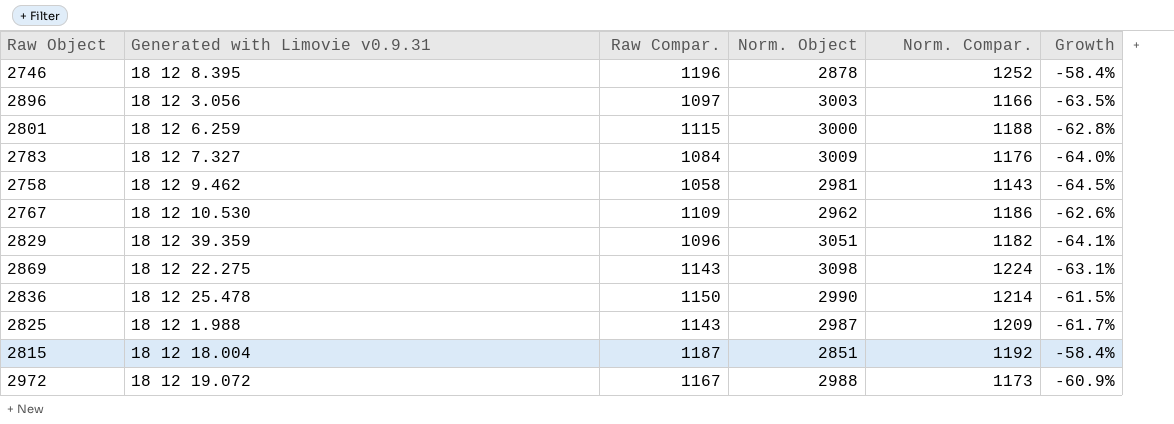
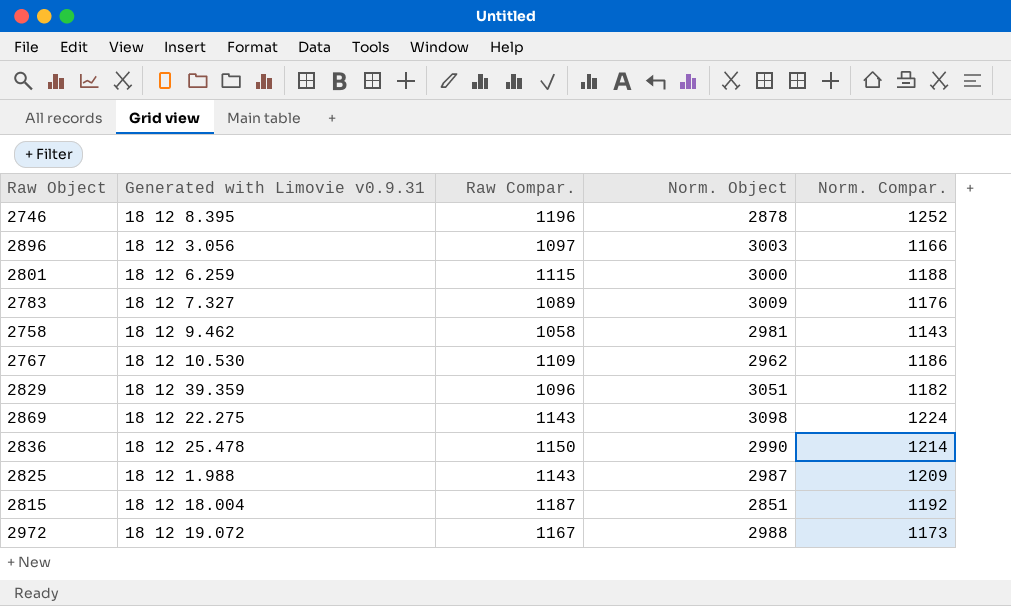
column Growth | formula: ([Raw Compar.] - [Norm. Object]) / [Norm. Object] -> none
2783 | Raw Compar.: 1084 -> 1089

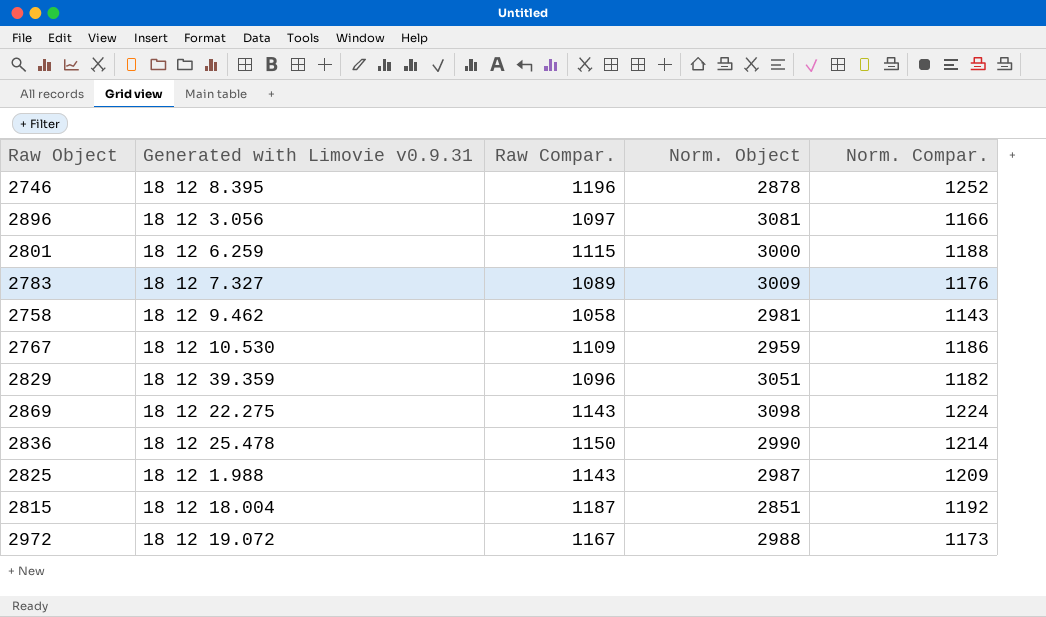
2896 | Norm. Object: 3003 -> 3081
2767 | Norm. Object: 2962 -> 2959

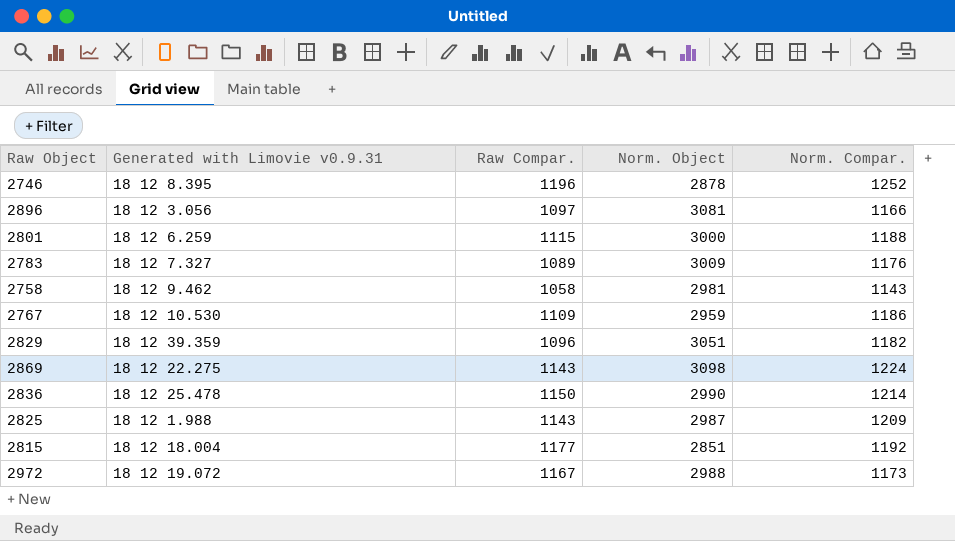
2815 | Raw Compar.: 1187 -> 1177

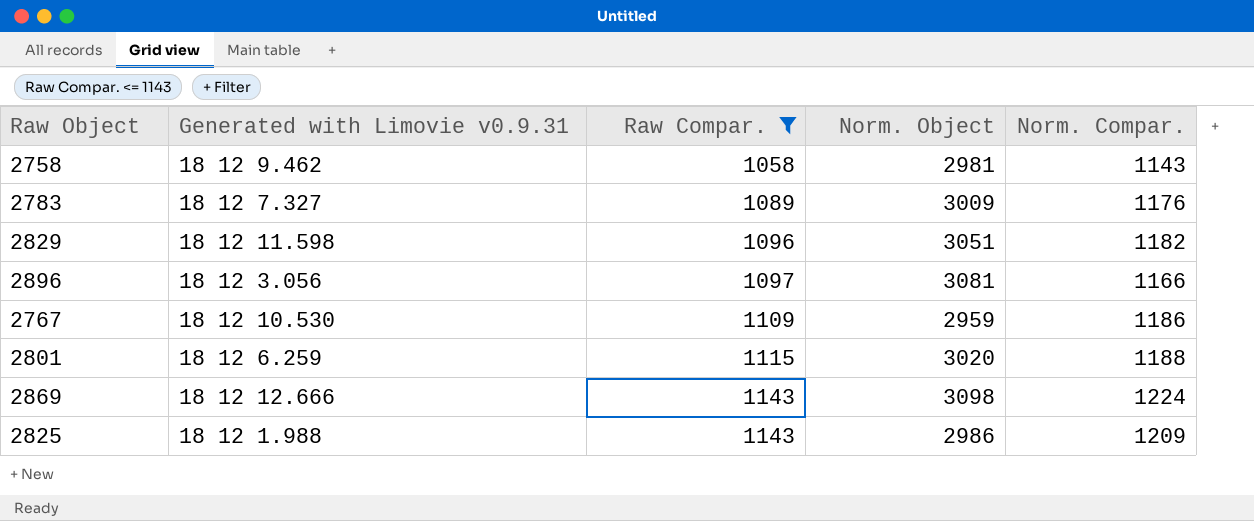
filter: none -> Raw Compar. <= 1143
row order: none -> Raw Compar. ascending
2829 | Generated with Limovie v0.9.31: 18 12 39.359 -> 18 12 11.598
2801 | Norm. Object: 3000 -> 3020
2869 | Generated with Limovie v0.9.31: 18 12 22.275 -> 18 12 12.666
2825 | Norm. Object: 2987 -> 2986

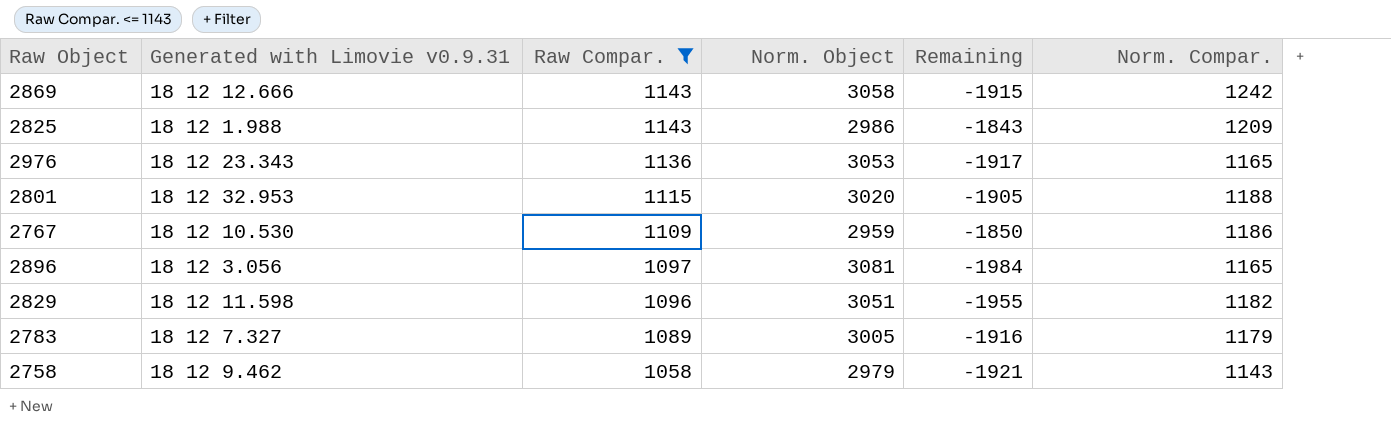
row order: Raw Compar. ascending -> Raw Compar. descending
column Remaining | formula: none -> [Raw Compar.] - [Norm. Object]
2869 | Norm. Object: 3098 -> 3058
2869 | Norm. Compar.: 1224 -> 1242
row 2976: none -> 18 12 23.343 | 1136 | 3053 | -1917 | 1165
2801 | Generated with Limovie v0.9.31: 18 12 6.259 -> 18 12 32.953
2896 | Norm. Compar.: 1166 -> 1165
2783 | Norm. Object: 3009 -> 3005
2783 | Norm. Compar.: 1176 -> 1179
2758 | Norm. Object: 2981 -> 2979

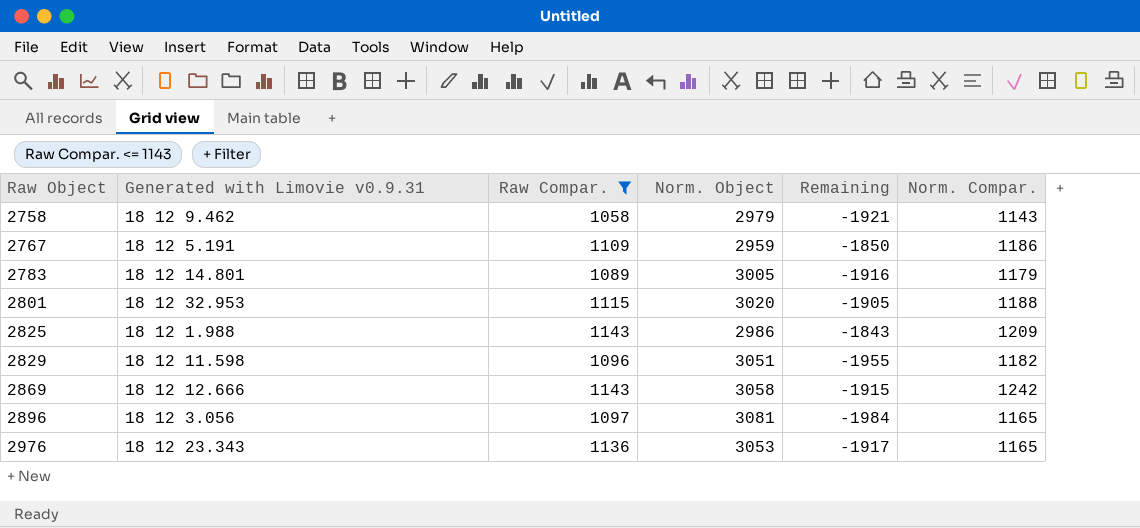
row order: Raw Compar. descending -> Raw Object ascending
2767 | Generated with Limovie v0.9.31: 18 12 10.530 -> 18 12 5.191
2783 | Generated with Limovie v0.9.31: 18 12 7.327 -> 18 12 14.801

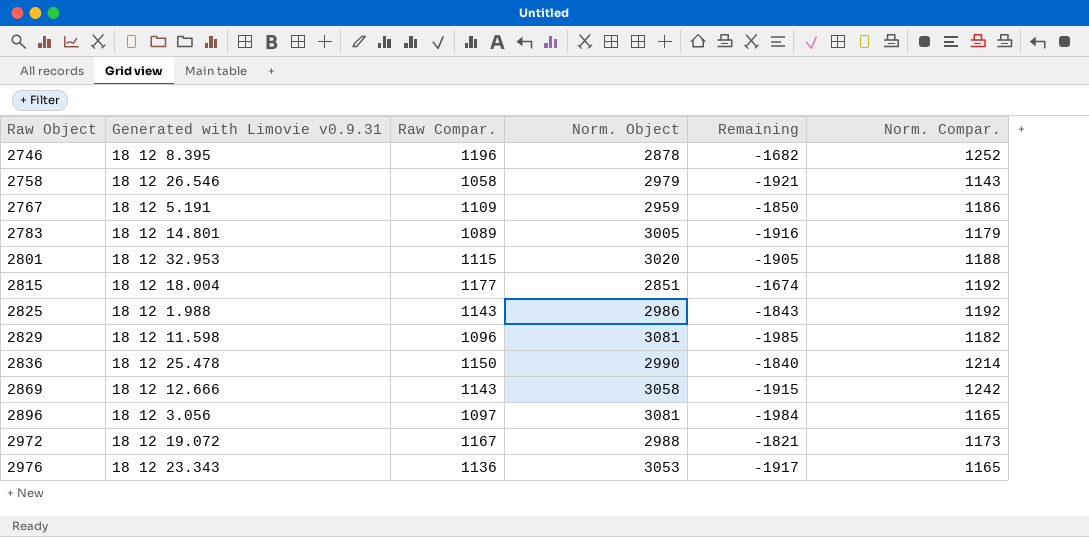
filter: Raw Compar. <= 1143 -> none
2758 | Generated with Limovie v0.9.31: 18 12 9.462 -> 18 12 26.546
2825 | Norm. Compar.: 1209 -> 1192
2829 | Norm. Object: 3051 -> 3081
2829 | Remaining: -1955 -> -1985

